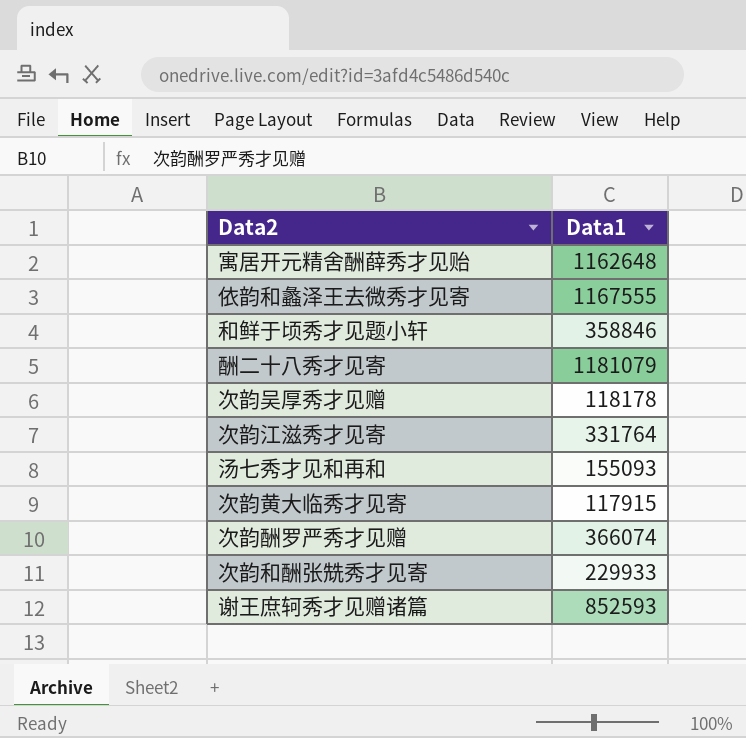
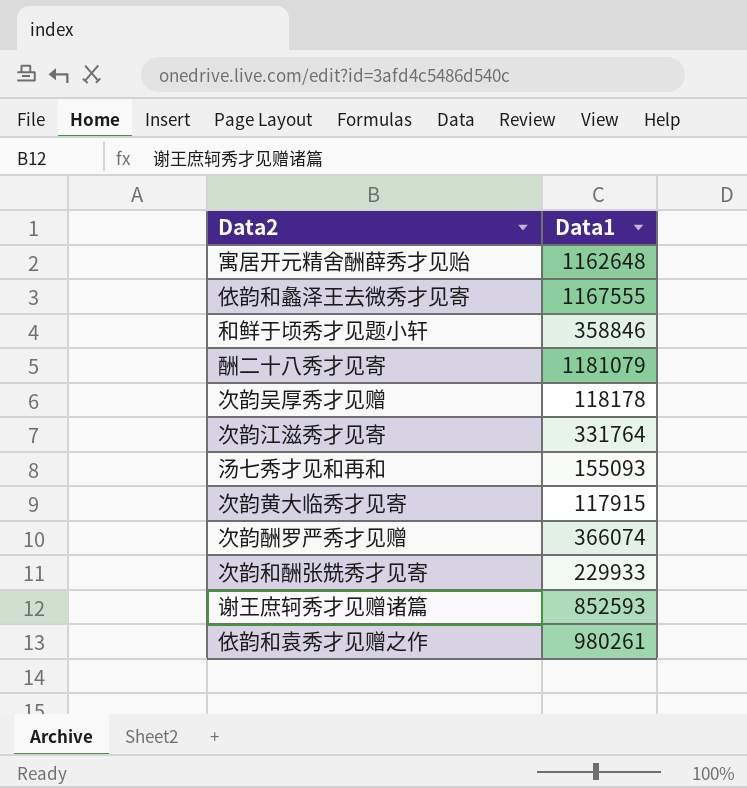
row 依韵和袁秀才见赠之作: none -> 980261

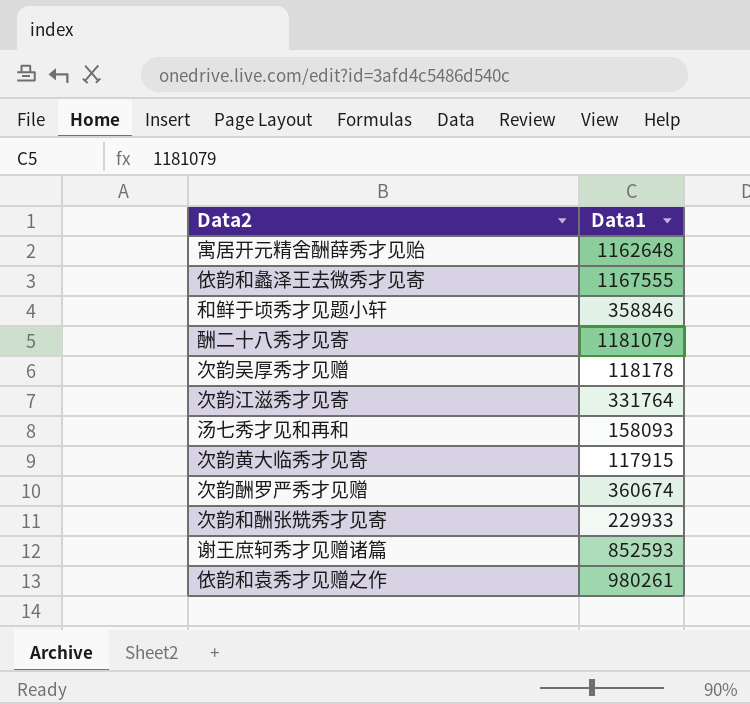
汤七秀才见和再和 | Data1: 155093 -> 158093
次韵酬罗严秀才见赠 | Data1: 366074 -> 360674

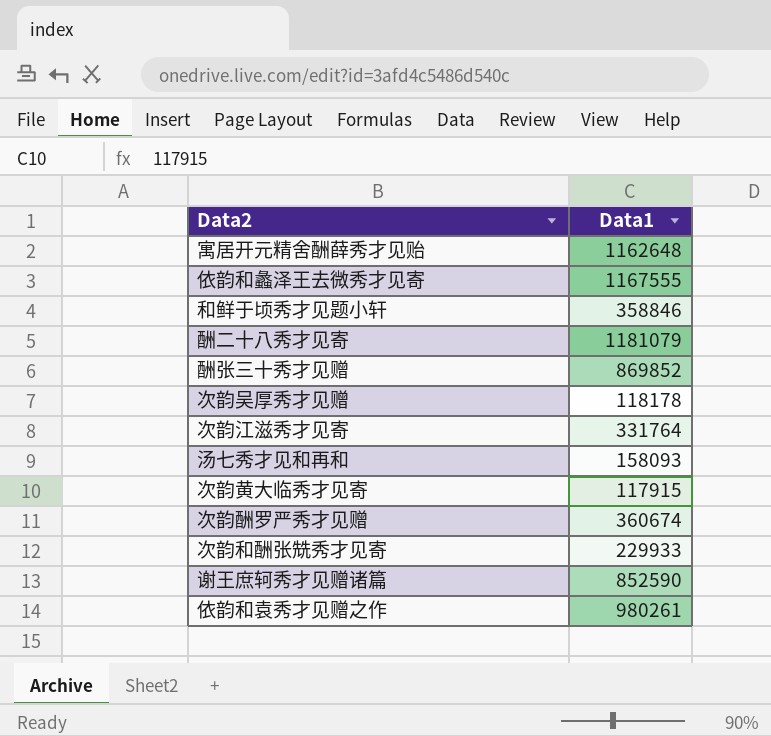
row 酬张三十秀才见赠: none -> 869852
谢王庶轲秀才见赠诸篇 | Data1: 852593 -> 852590

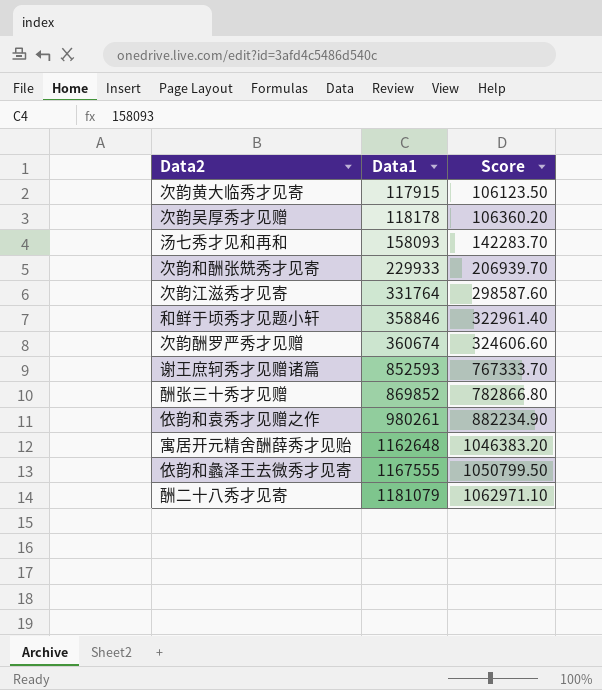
row order: none -> Data1 ascending
column Score | formula: none -> [Data1] * 0.9
谢王庶轲秀才见赠诸篇 | Data1: 852590 -> 852593

